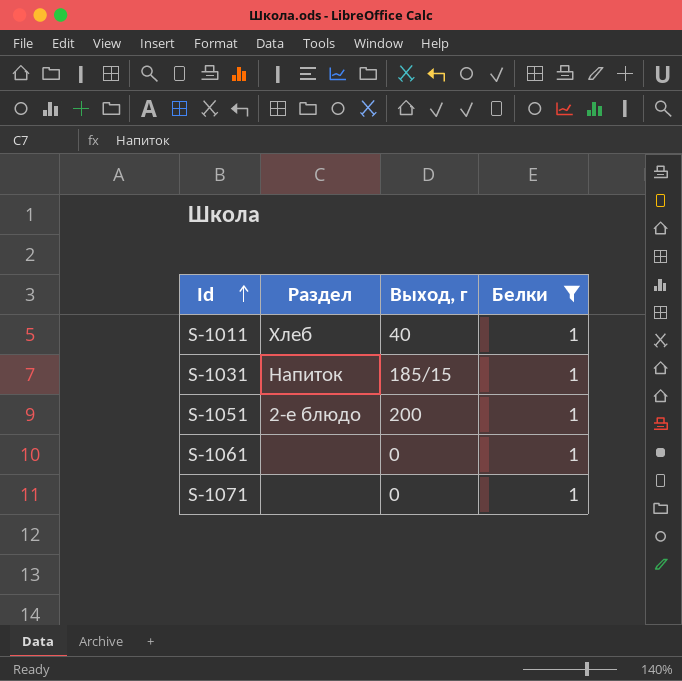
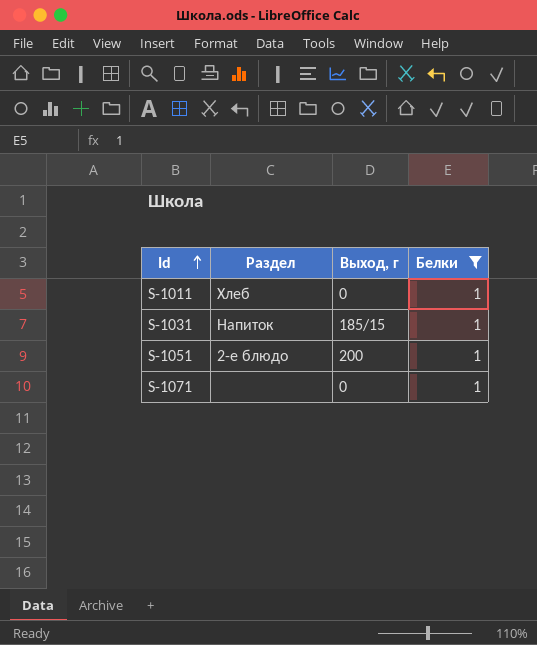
row S-1061: none | 0 | 1 -> none
S-1011 | Выход, г: 40 -> 0

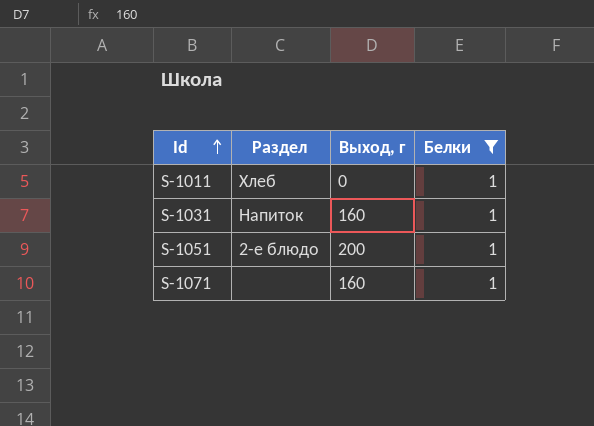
S-1031 | Выход, г: 185/15 -> 160
S-1071 | Выход, г: 0 -> 160

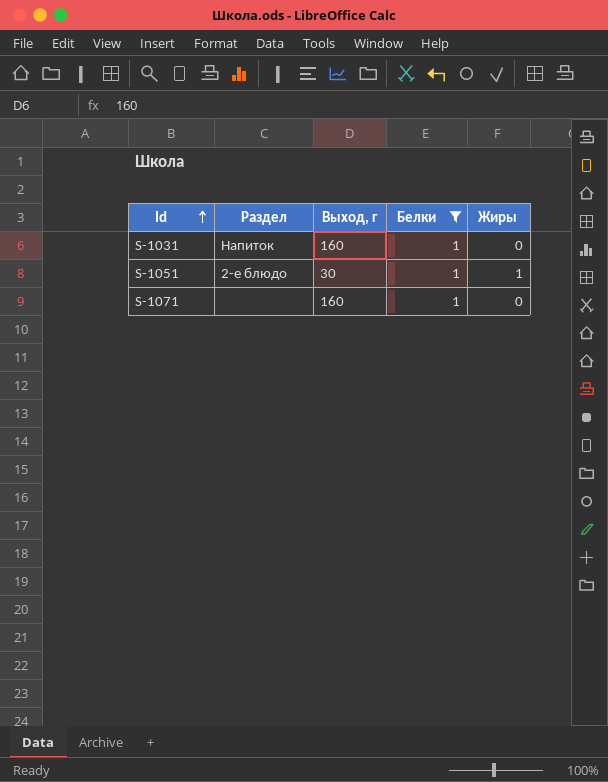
column Жиры | position: none -> 5
row S-1011: Хлеб | 0 | 1 -> none
S-1051 | Выход, г: 200 -> 30

